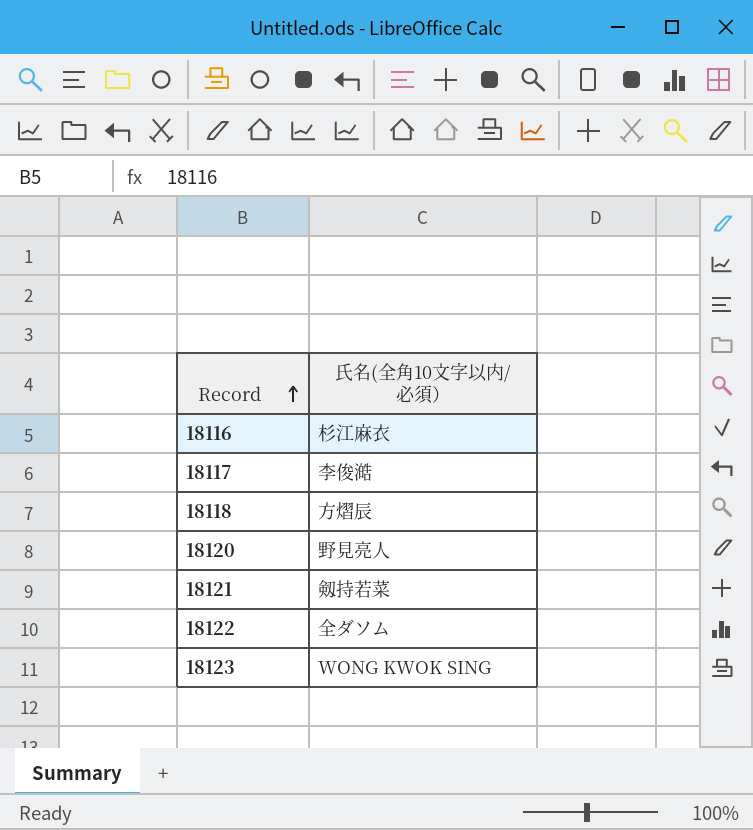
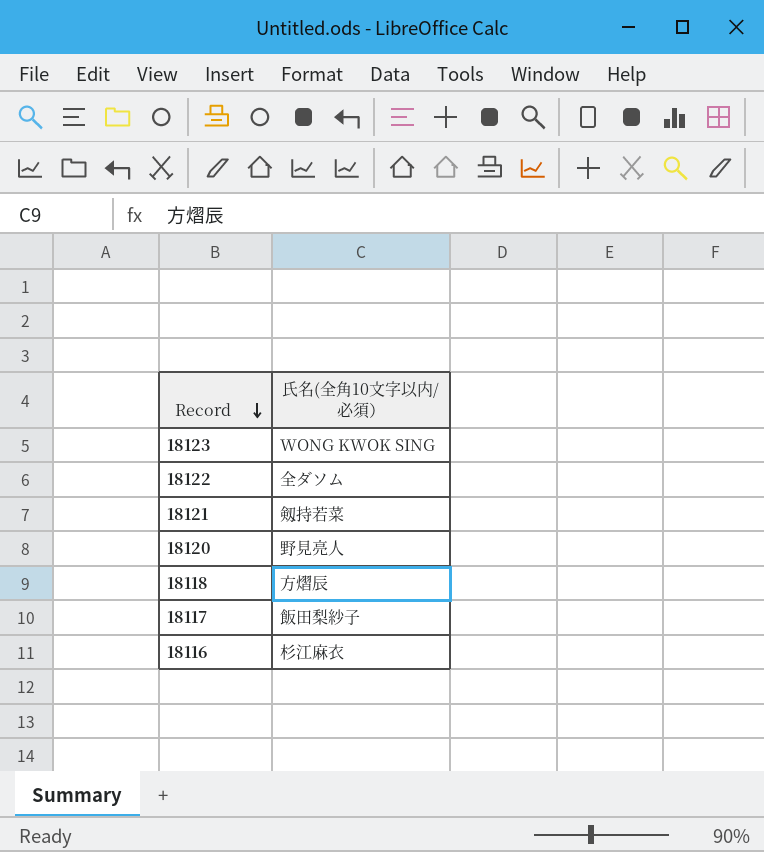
row order: Record ascending -> Record descending
18117 | 氏名(全角10文字以内/必須）: 李俊澔 -> 飯田梨紗子

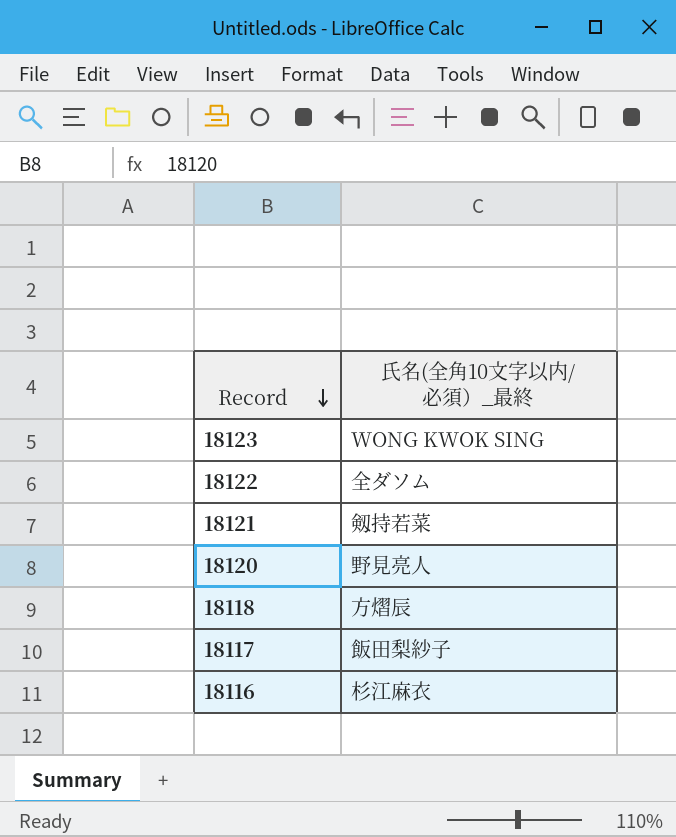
column name: 氏名(全角10文字以内/必須） -> 氏名(全角10文字以内/必須）_最終

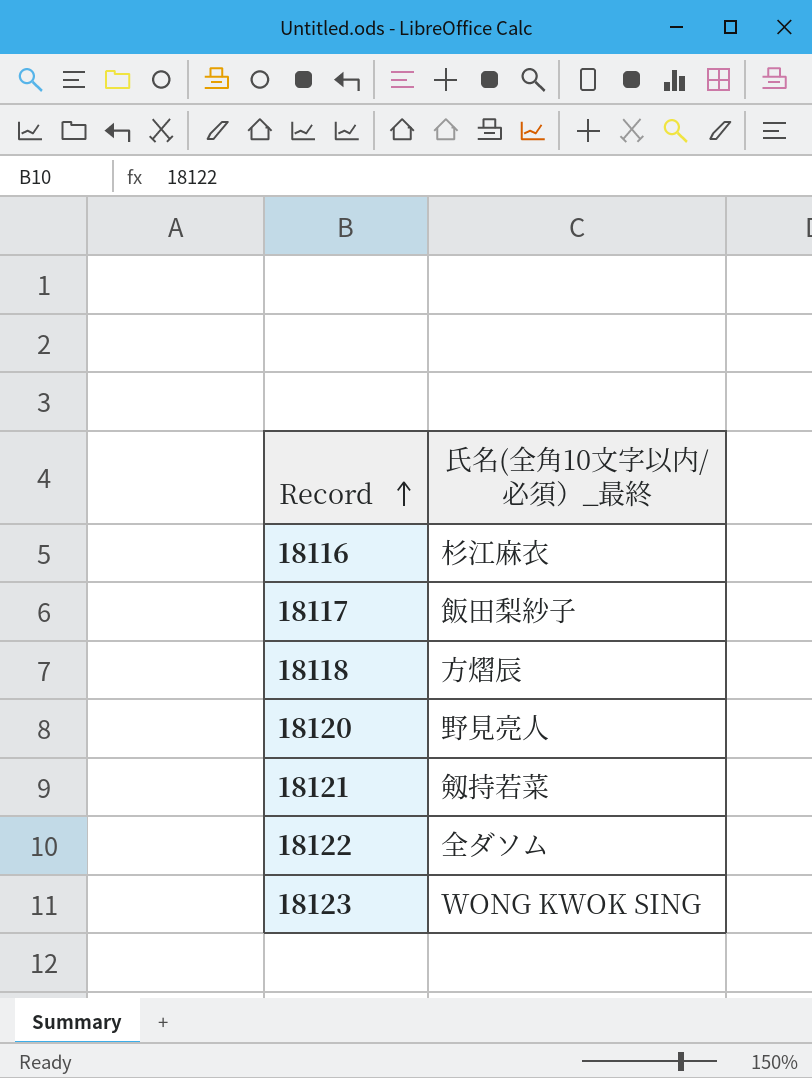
row order: Record descending -> Record ascending

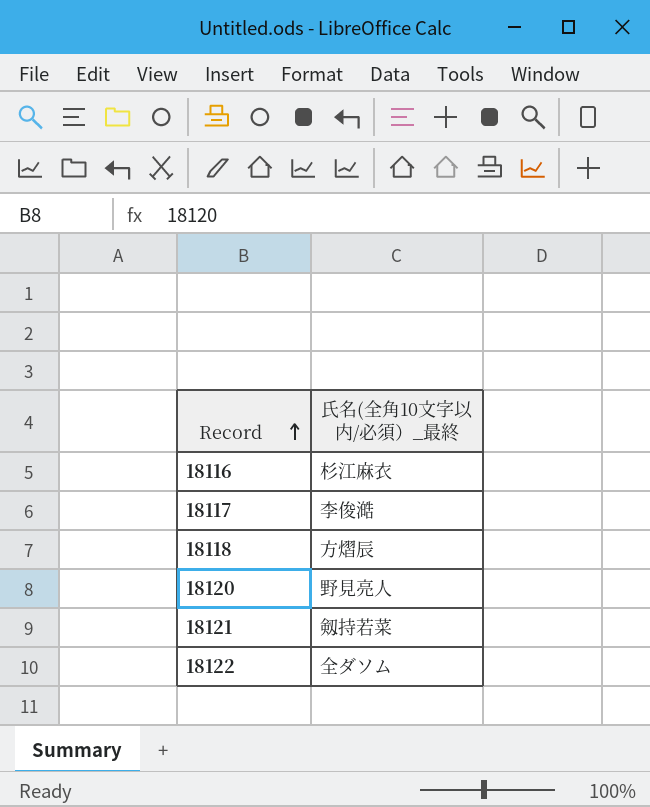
row 18123: WONG KWOK SING -> none
18117 | 氏名(全角10文字以内/必須）_最終: 飯田梨紗子 -> 李俊澔

